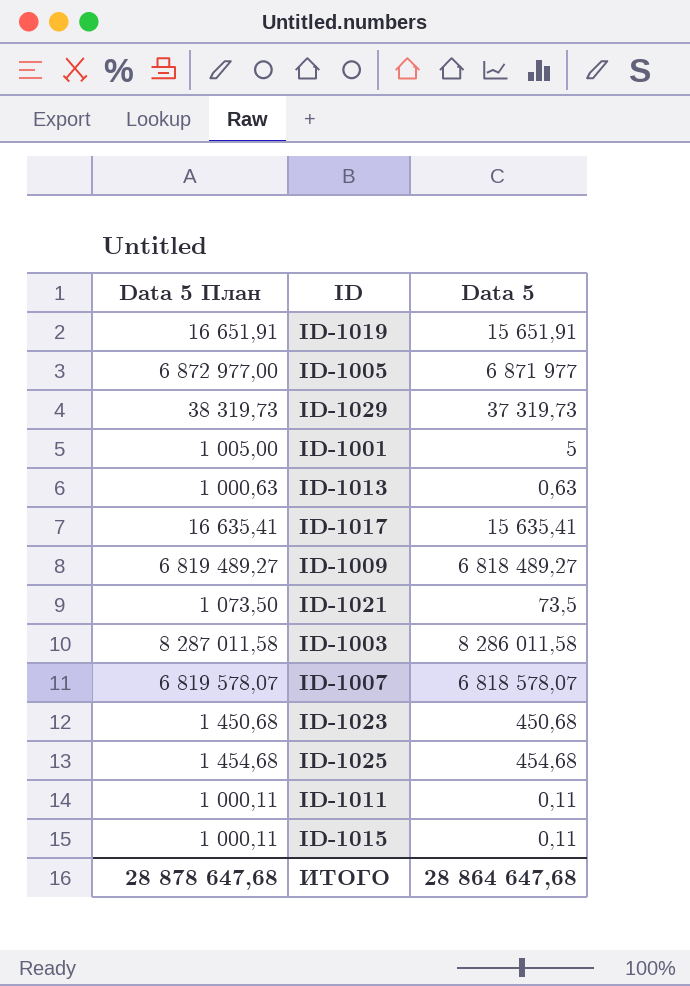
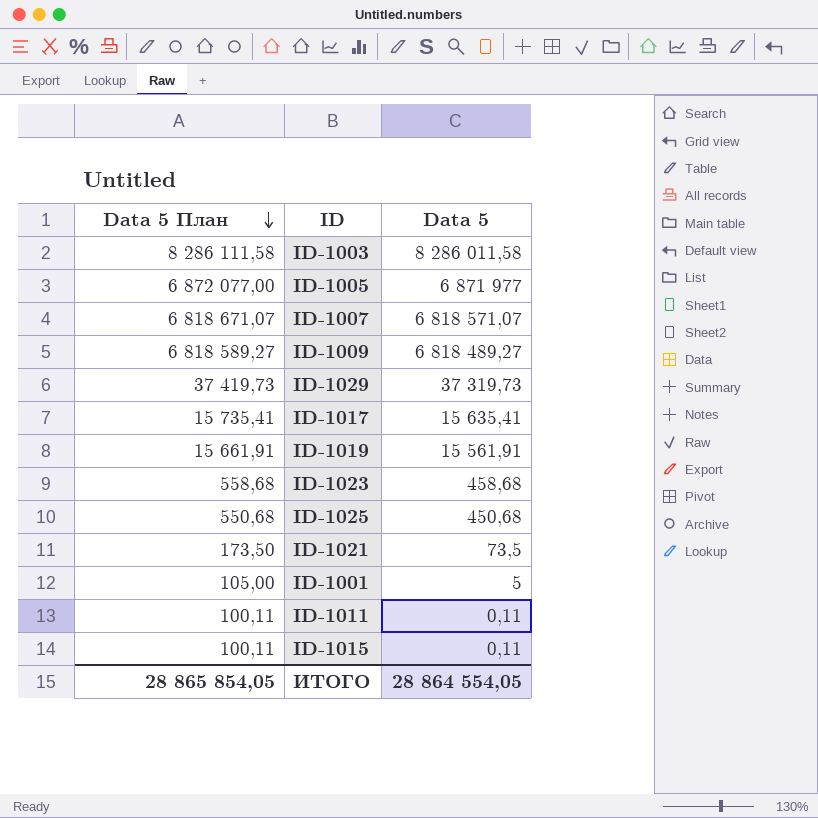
row order: none -> Data 5 План descending
column Data 5 План | formula: [Data 5] + 1000 -> [Data 5] + 100
row ID-1013: 1 000,63 | 0,63 -> none
ID-1007 | Data 5: 6 818 578,07 -> 6 818 571,07
ID-1019 | Data 5: 15 651,91 -> 15 561,91
ID-1023 | Data 5: 450,68 -> 458,68
ID-1025 | Data 5: 454,68 -> 450,68
ИТОГО | Data 5 План: 28 878 647,68 -> 28 865 854,05
ИТОГО | Data 5: 28 864 647,68 -> 28 864 554,05

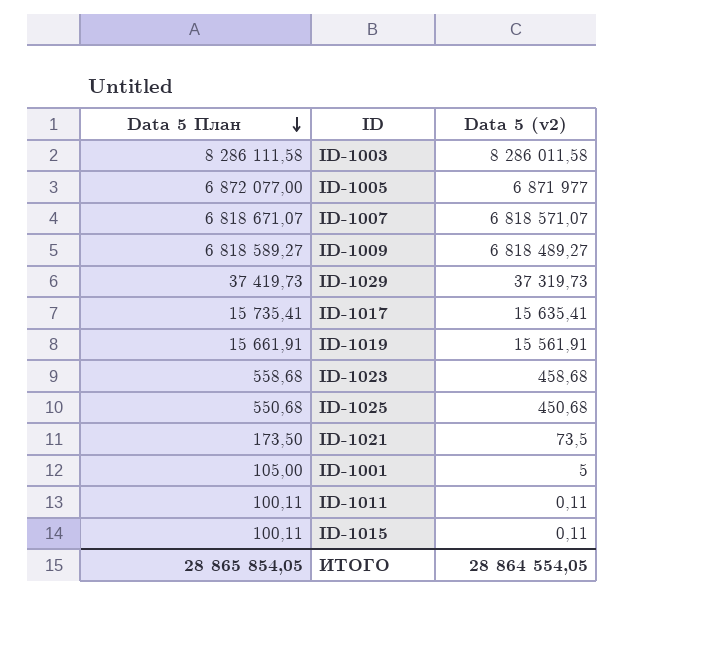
column name: Data 5 -> Data 5 (v2)

